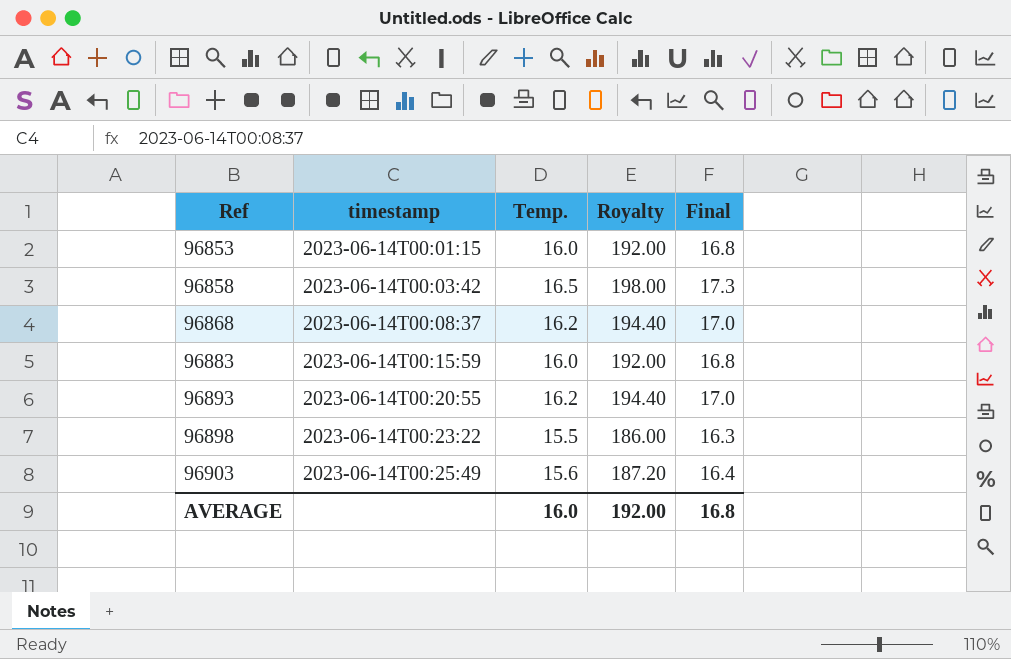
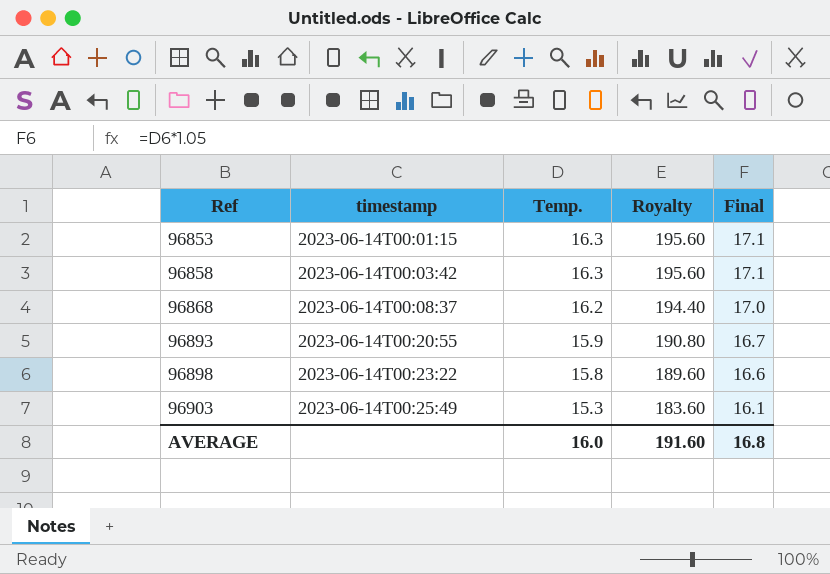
row 96883: 2023-06-14T00:15:59 | 16.0 | 192.00 | 16.8 -> none
96853 | Temp.: 16.0 -> 16.3
96853 | Royalty: 192.00 -> 195.60
96853 | Final: 16.8 -> 17.1
96858 | Temp.: 16.5 -> 16.3
96858 | Royalty: 198.00 -> 195.60
96858 | Final: 17.3 -> 17.1
96893 | Temp.: 16.2 -> 15.9
96893 | Royalty: 194.40 -> 190.80
96893 | Final: 17.0 -> 16.7
96898 | Temp.: 15.5 -> 15.8
96898 | Royalty: 186.00 -> 189.60
96898 | Final: 16.3 -> 16.6
96903 | Temp.: 15.6 -> 15.3
96903 | Royalty: 187.20 -> 183.60
96903 | Final: 16.4 -> 16.1
AVERAGE | Royalty: 192.00 -> 191.60

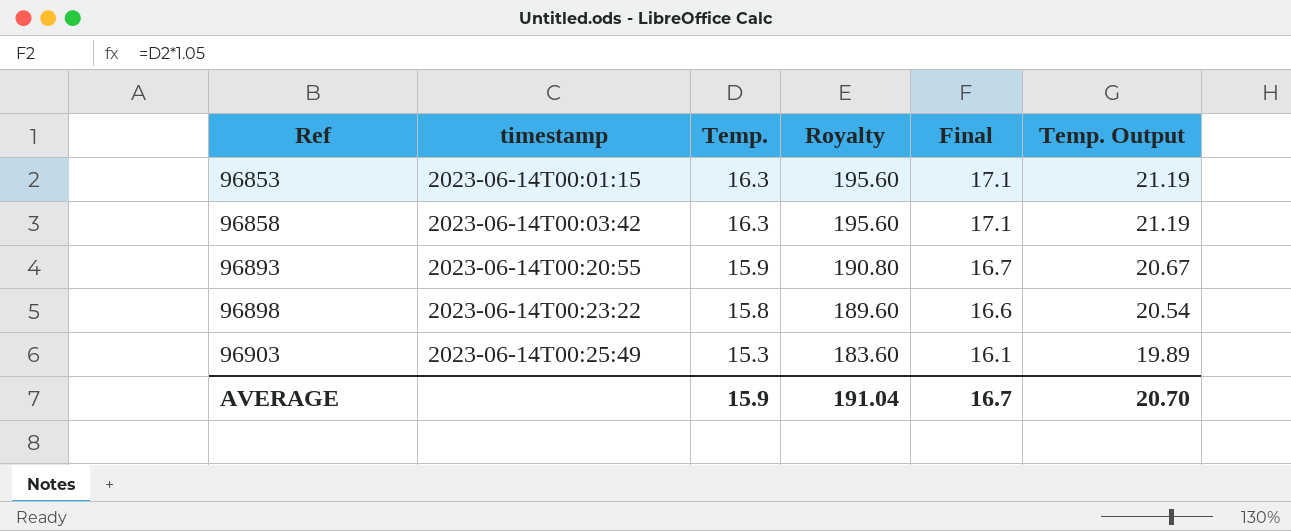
column Temp. Output | formula: none -> [Temp.] * 1.3
row 96868: 2023-06-14T00:08:37 | 16.2 | 194.40 | 17.0 -> none
AVERAGE | Temp.: 16.0 -> 15.9
AVERAGE | Royalty: 191.60 -> 191.04
AVERAGE | Final: 16.8 -> 16.7

